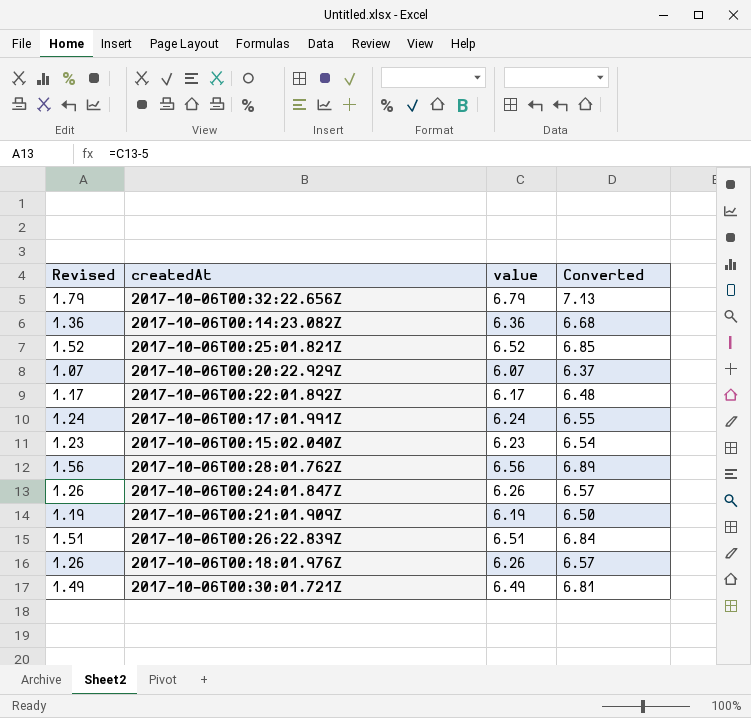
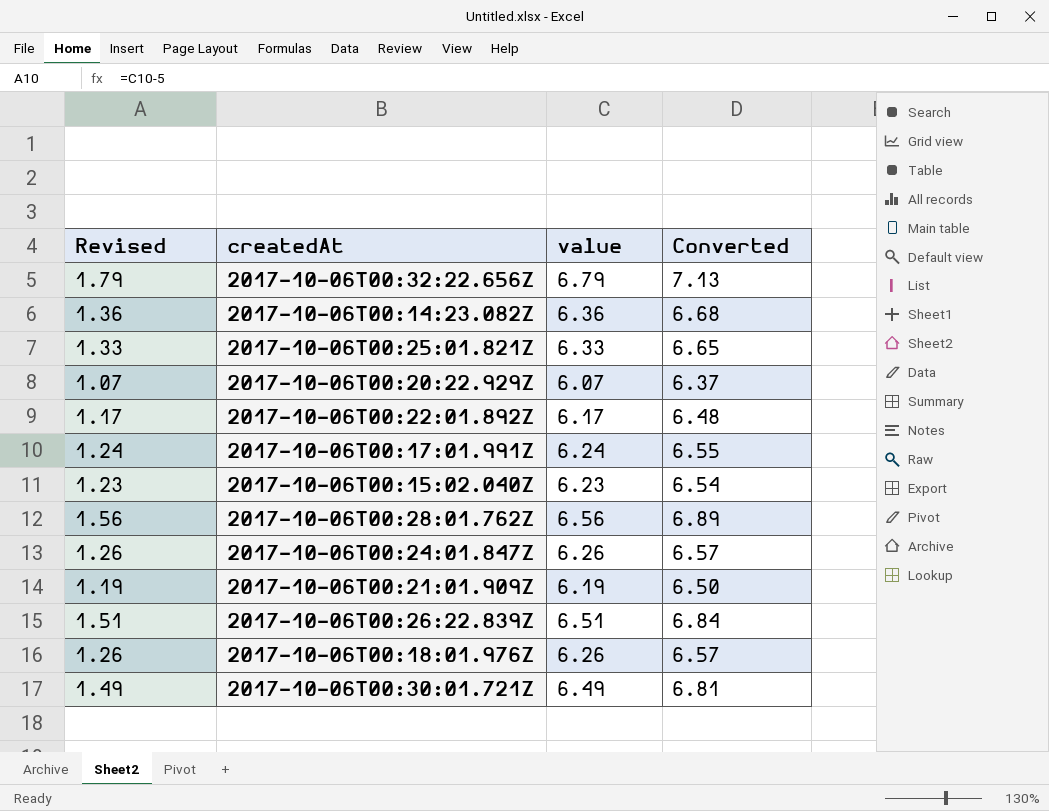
2017-10-06T00:25:01.821Z | Revised: 1.52 -> 1.33
2017-10-06T00:25:01.821Z | value: 6.52 -> 6.33
2017-10-06T00:25:01.821Z | Converted: 6.85 -> 6.65

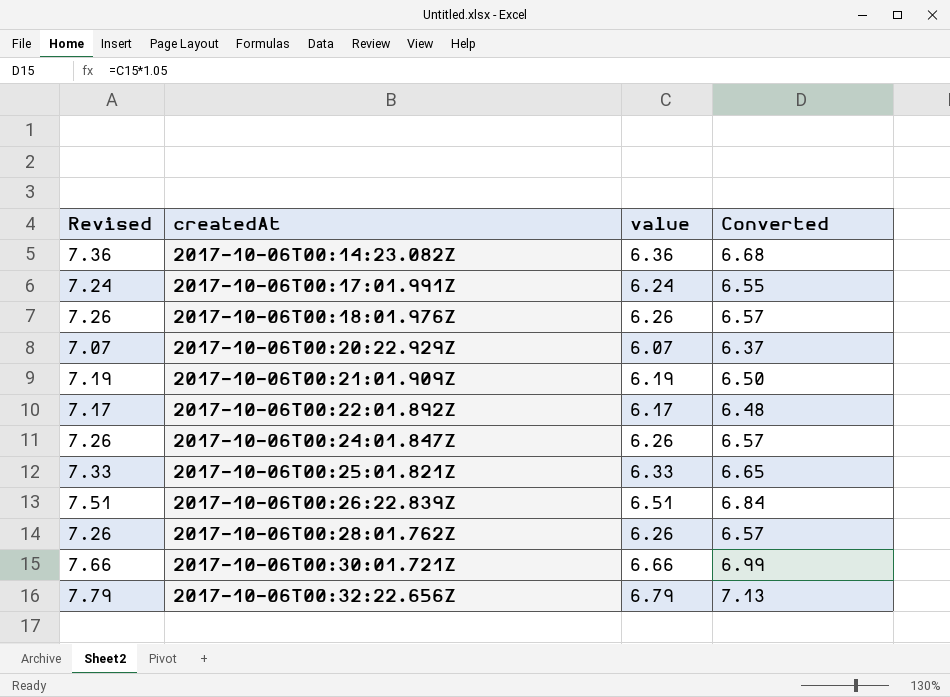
row order: none -> createdAt ascending
column Revised | formula: [value] - 5 -> [value] + 1
row 2017-10-06T00:15:02.040Z: 1.23 | 6.23 | 6.54 -> none
2017-10-06T00:28:01.762Z | value: 6.56 -> 6.26
2017-10-06T00:28:01.762Z | Converted: 6.89 -> 6.57
2017-10-06T00:30:01.721Z | value: 6.49 -> 6.66
2017-10-06T00:30:01.721Z | Converted: 6.81 -> 6.99

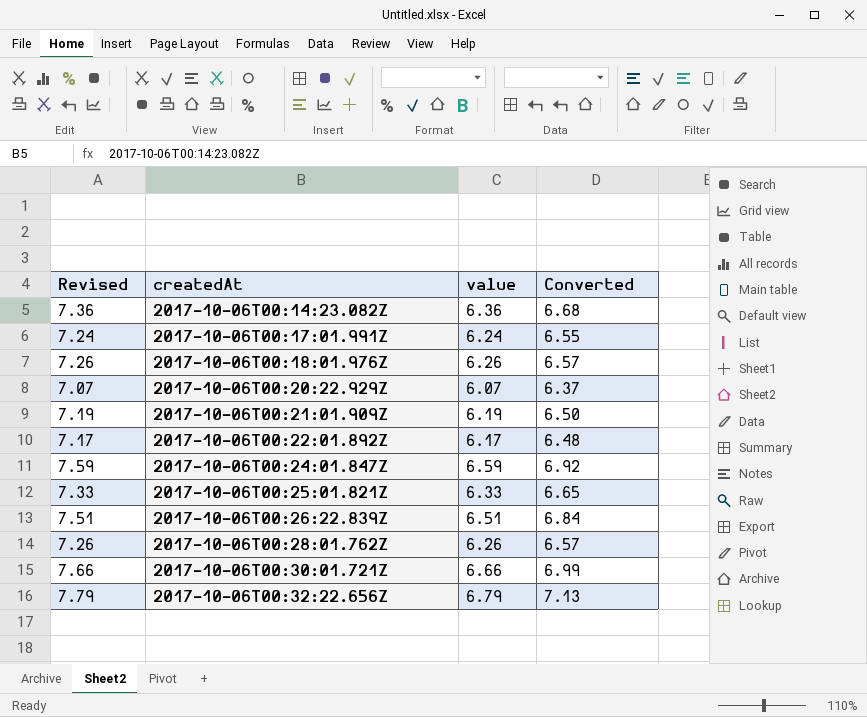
2017-10-06T00:24:01.847Z | Revised: 7.26 -> 7.59
2017-10-06T00:24:01.847Z | value: 6.26 -> 6.59
2017-10-06T00:24:01.847Z | Converted: 6.57 -> 6.92

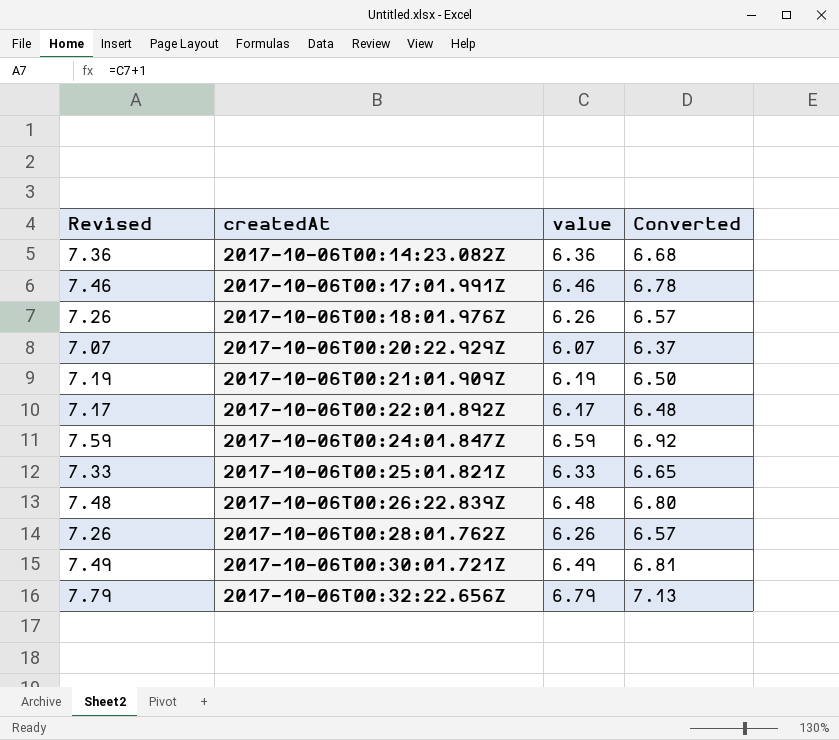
2017-10-06T00:17:01.991Z | Revised: 7.24 -> 7.46
2017-10-06T00:17:01.991Z | value: 6.24 -> 6.46
2017-10-06T00:17:01.991Z | Converted: 6.55 -> 6.78
2017-10-06T00:26:22.839Z | Revised: 7.51 -> 7.48
2017-10-06T00:26:22.839Z | value: 6.51 -> 6.48
2017-10-06T00:26:22.839Z | Converted: 6.84 -> 6.80
2017-10-06T00:30:01.721Z | Revised: 7.66 -> 7.49
2017-10-06T00:30:01.721Z | value: 6.66 -> 6.49
2017-10-06T00:30:01.721Z | Converted: 6.99 -> 6.81

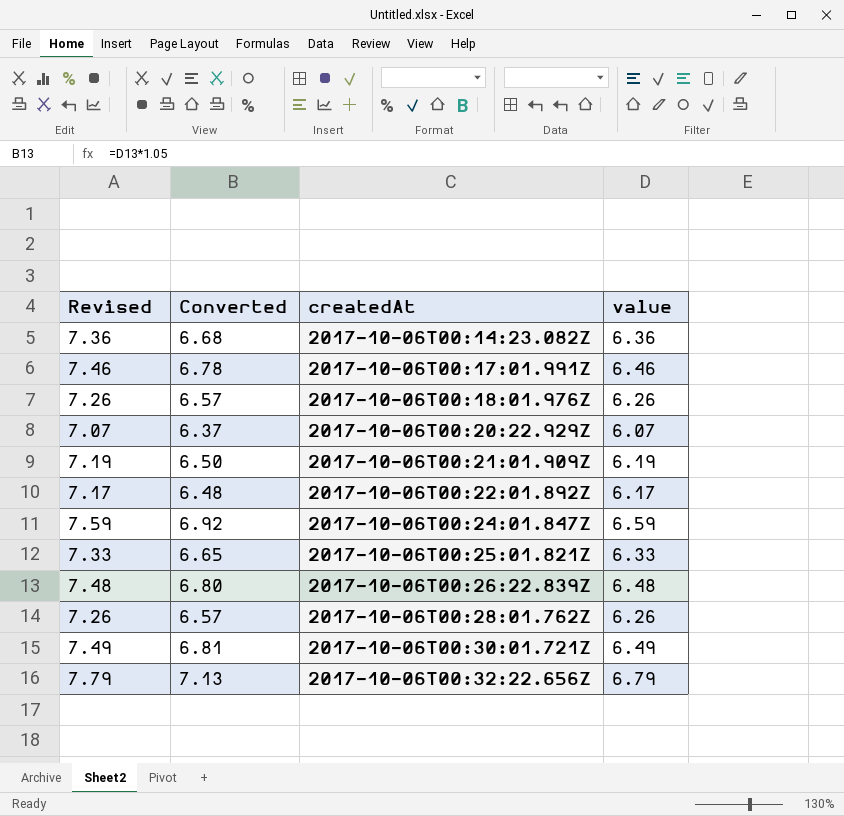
column Converted | position: 4 -> 2

